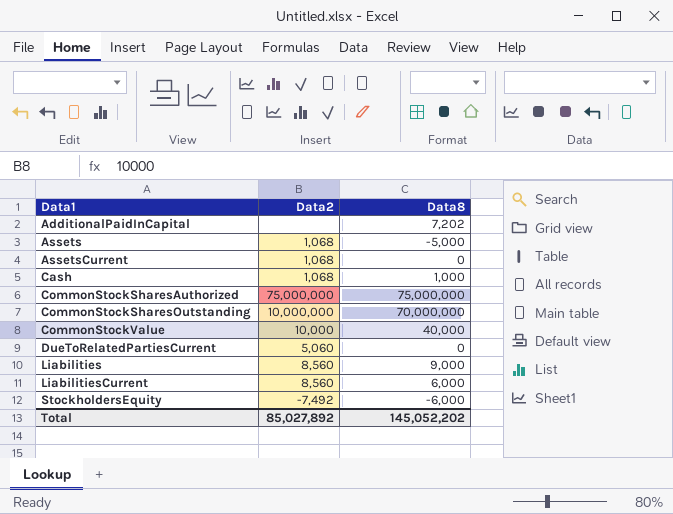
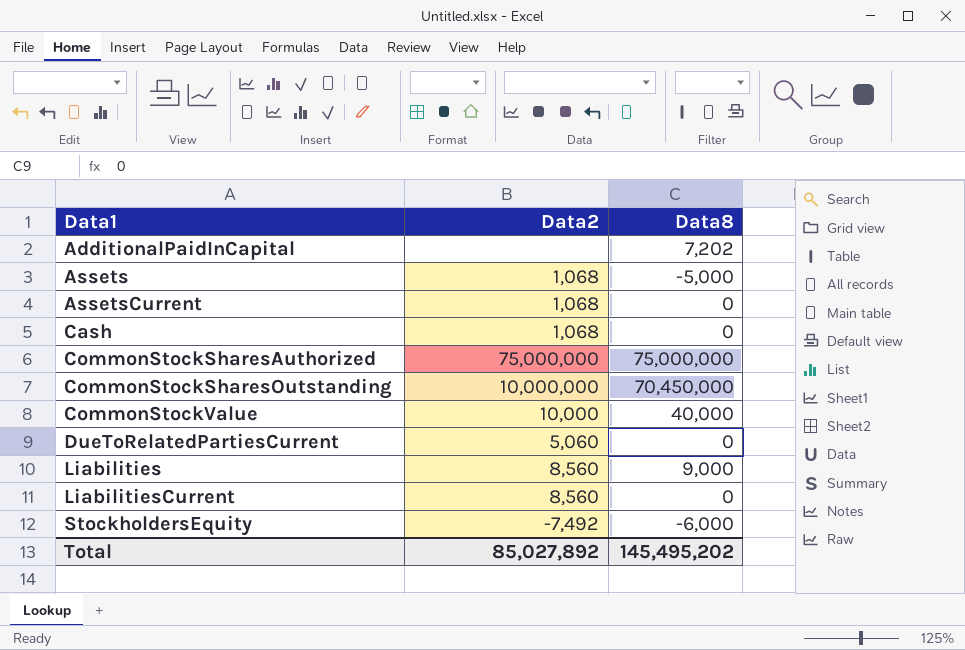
Cash | Data8: 1,000 -> 0
CommonStockSharesOutstanding | Data8: 70,000,000 -> 70,450,000
LiabilitiesCurrent | Data8: 6,000 -> 0
Total | Data8: 145,052,202 -> 145,495,202

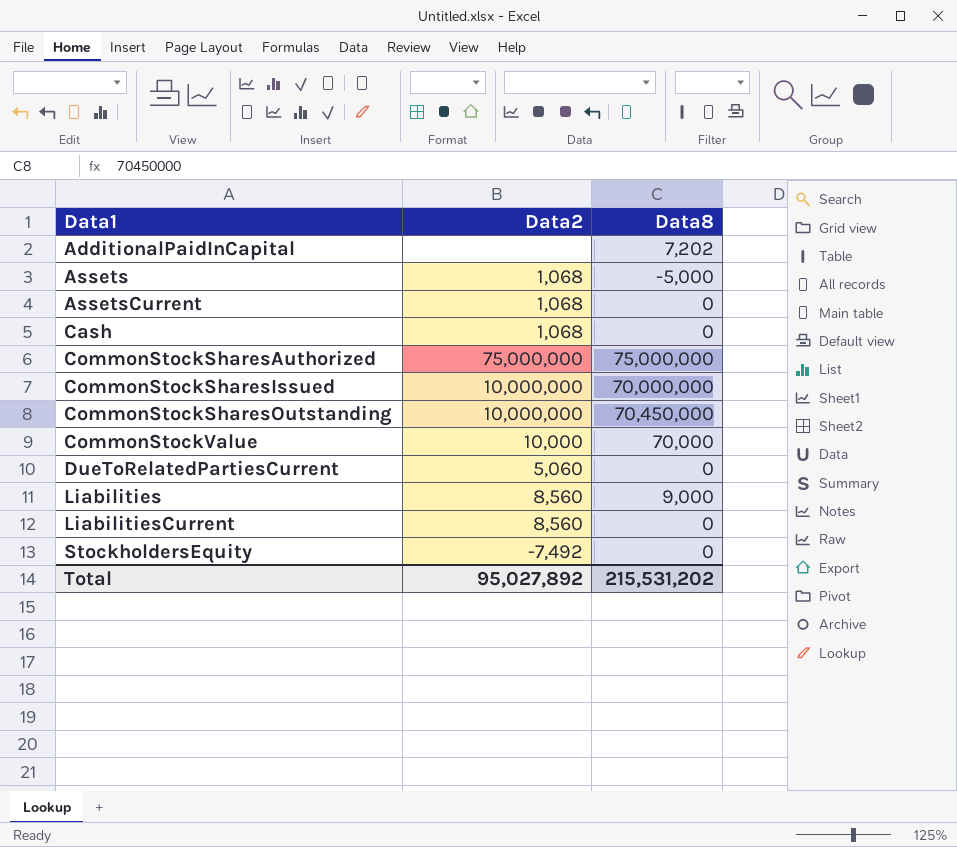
row CommonStockSharesIssued: none -> 10,000,000 | 70,000,000
CommonStockValue | Data8: 40,000 -> 70,000
StockholdersEquity | Data8: -6,000 -> 0
Total | Data2: 85,027,892 -> 95,027,892
Total | Data8: 145,495,202 -> 215,531,202

